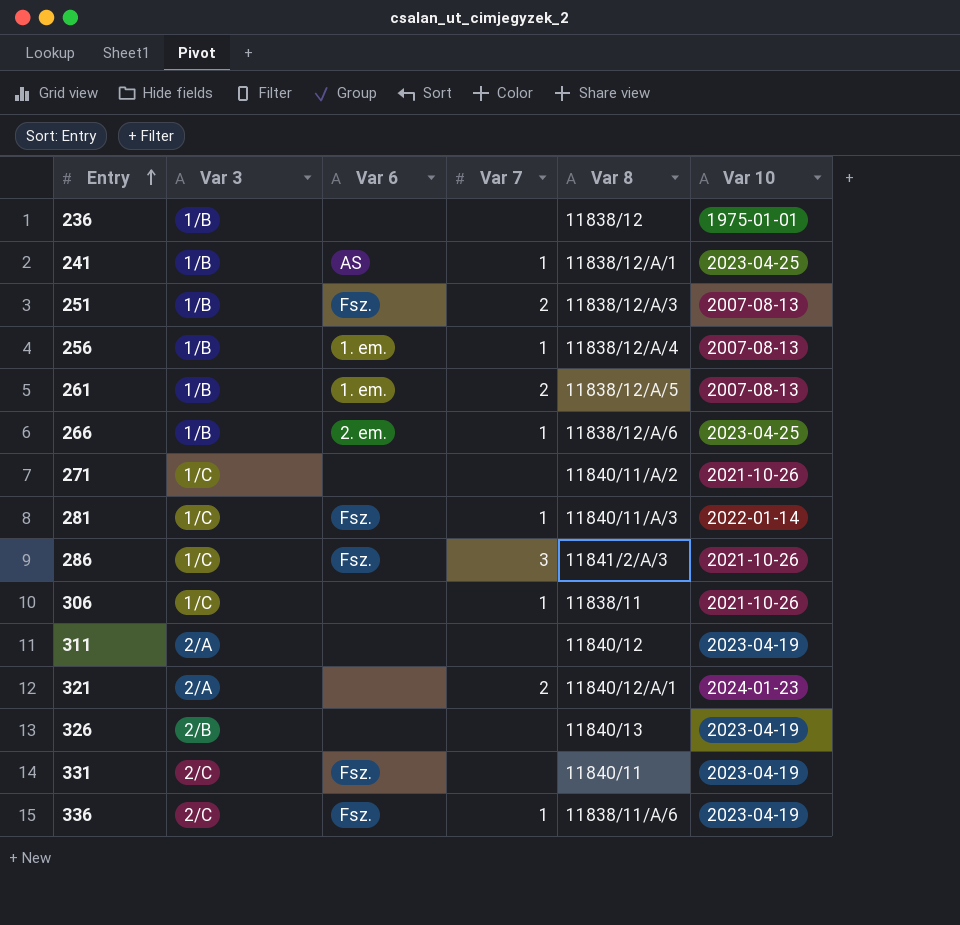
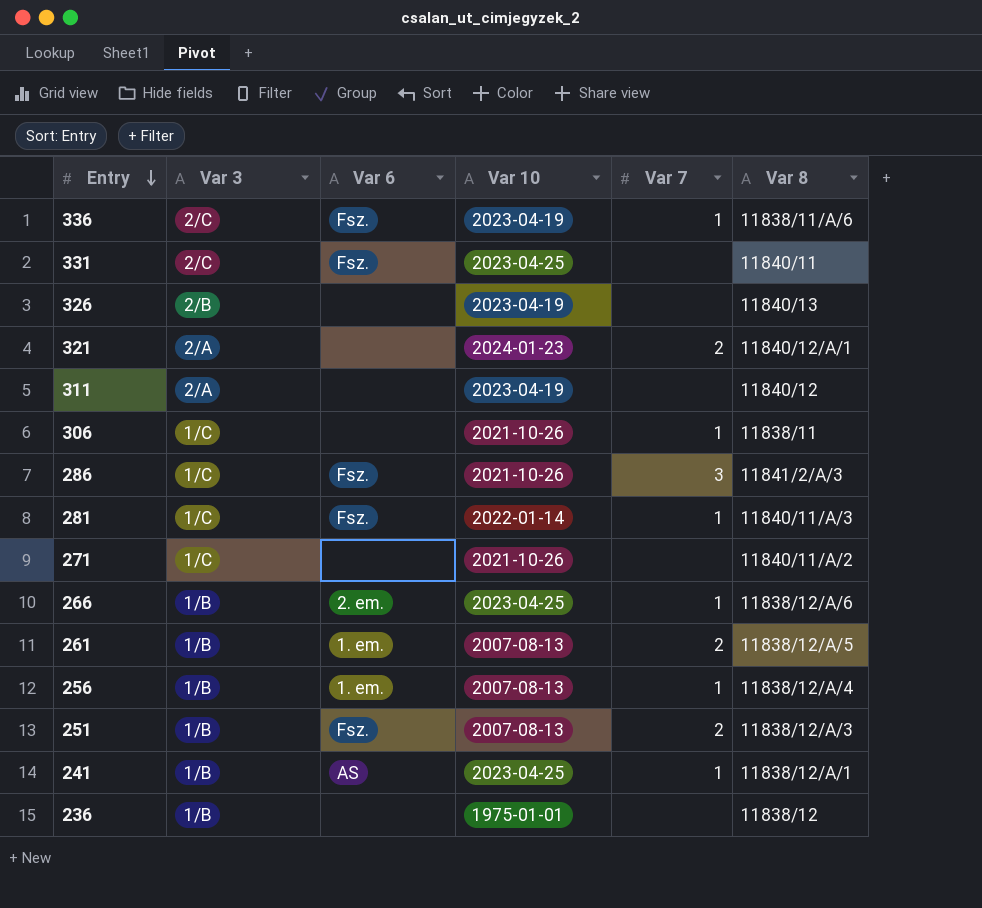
row order: Entry ascending -> Entry descending
column Var 10 | position: 6 -> 4
331 | Var 10: 2023-04-19 -> 2023-04-25

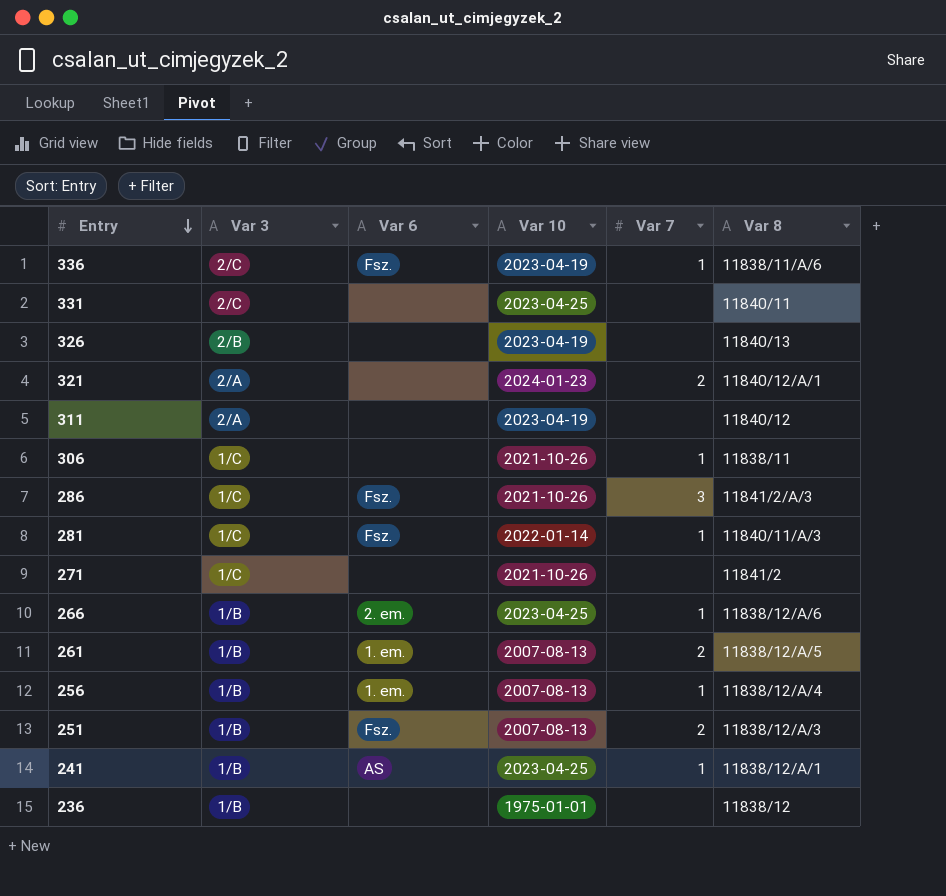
331 | Var 6: Fsz. -> none
271 | Var 8: 11840/11/A/2 -> 11841/2

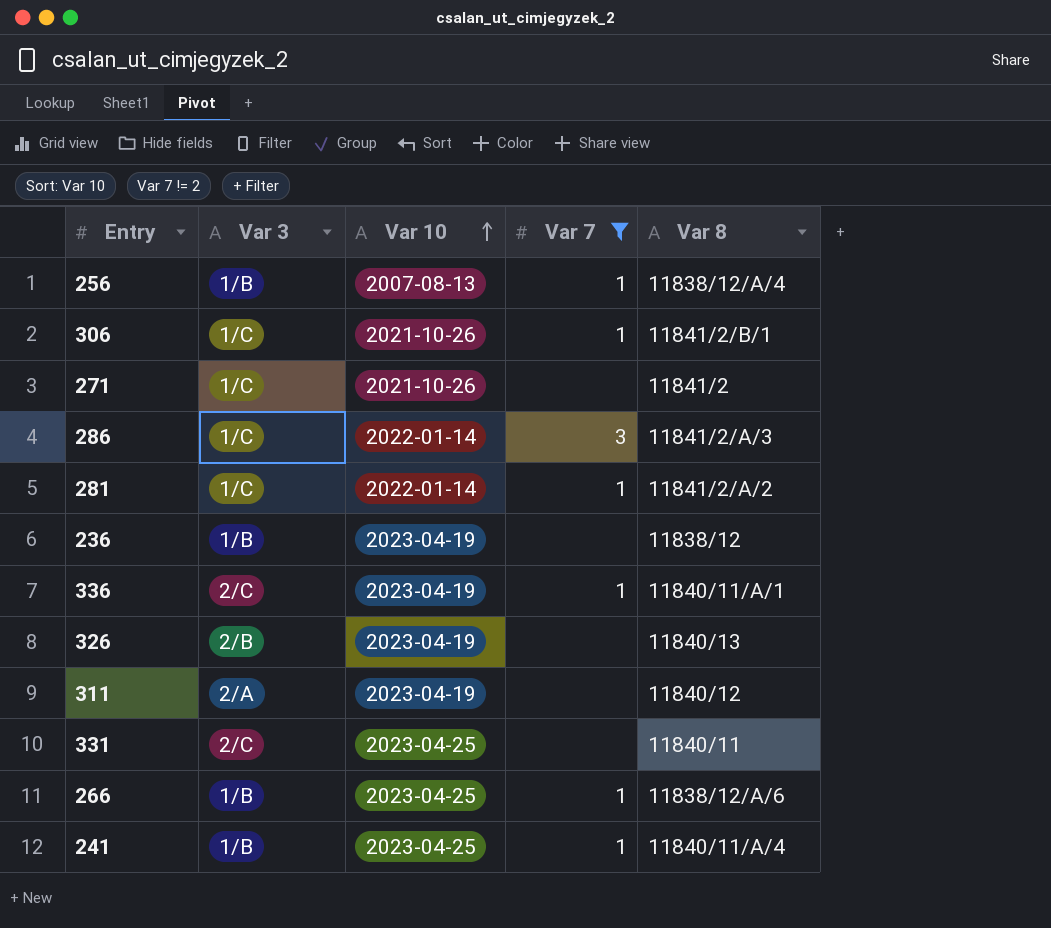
filter: none -> Var 7 != 2
row order: Entry descending -> Var 10 ascending
column Var 6 | position: 3 -> none
306 | Var 8: 11838/11 -> 11841/2/B/1
286 | Var 10: 2021-10-26 -> 2022-01-14
281 | Var 8: 11840/11/A/3 -> 11841/2/A/2
236 | Var 10: 1975-01-01 -> 2023-04-19
336 | Var 8: 11838/11/A/6 -> 11840/11/A/1
241 | Var 8: 11838/12/A/1 -> 11840/11/A/4

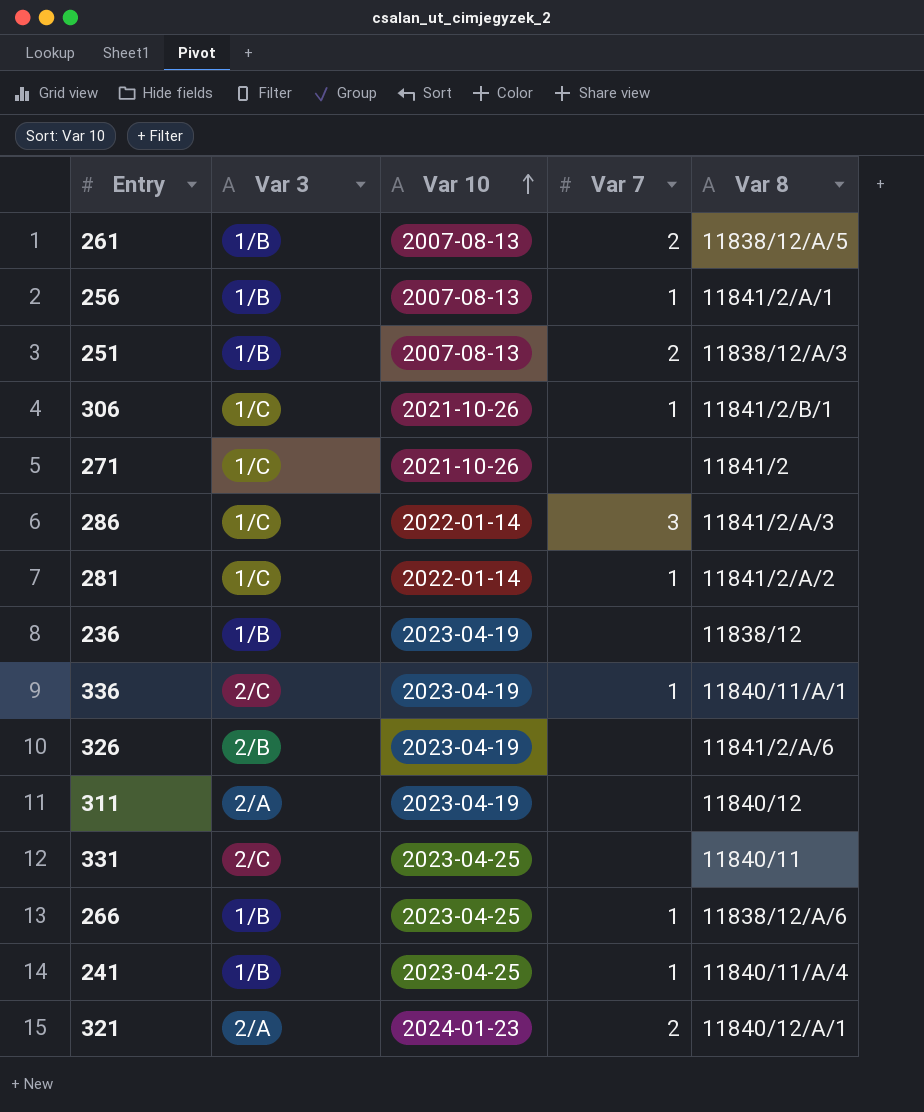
filter: Var 7 != 2 -> none
256 | Var 8: 11838/12/A/4 -> 11841/2/A/1
326 | Var 8: 11840/13 -> 11841/2/A/6

